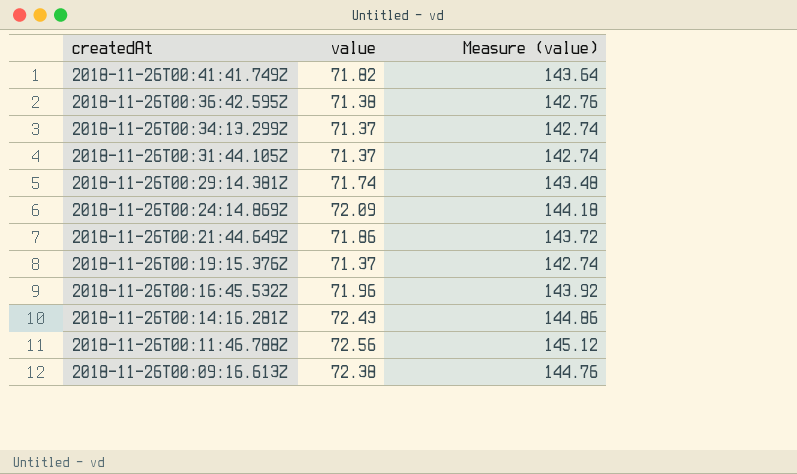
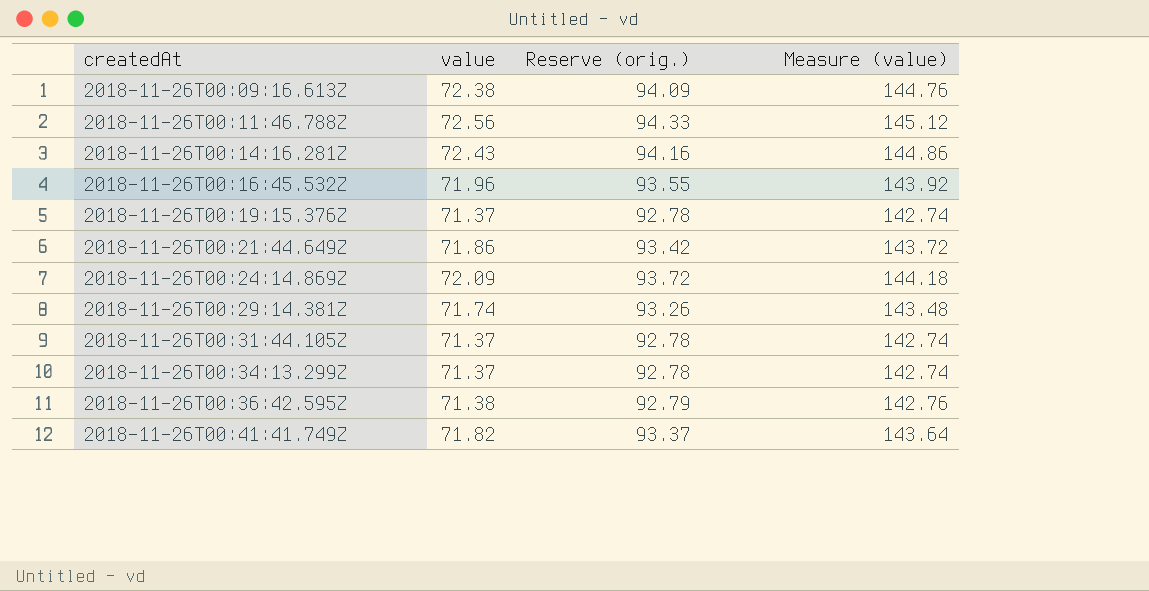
row order: createdAt descending -> createdAt ascending
column Reserve (orig.) | formula: none -> [value] * 1.3

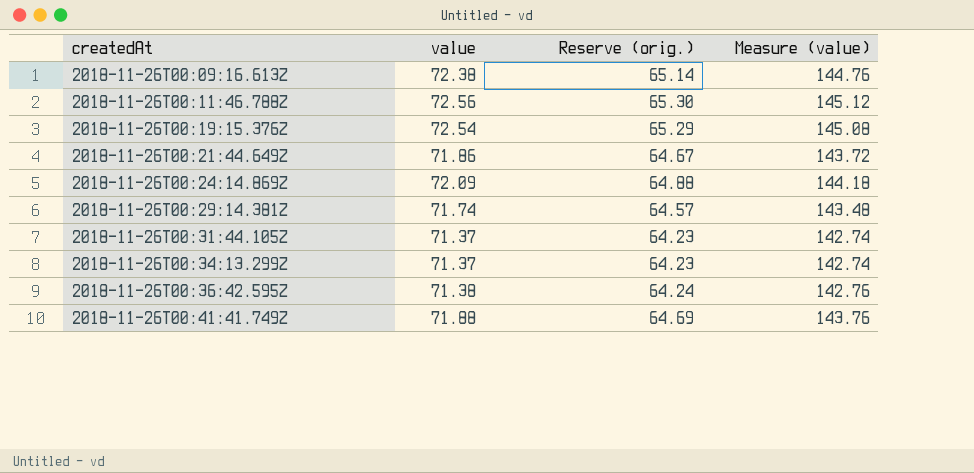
column Reserve (orig.) | formula: [value] * 1.3 -> [value] * 0.9
row 2018-11-26T00:14:16.281Z: 72.43 | 94.16 | 144.86 -> none
row 2018-11-26T00:16:45.532Z: 71.96 | 93.55 | 143.92 -> none
2018-11-26T00:19:15.376Z | value: 71.37 -> 72.54
2018-11-26T00:19:15.376Z | Measure (value): 142.74 -> 145.08
2018-11-26T00:41:41.749Z | value: 71.82 -> 71.88
2018-11-26T00:41:41.749Z | Measure (value): 143.64 -> 143.76

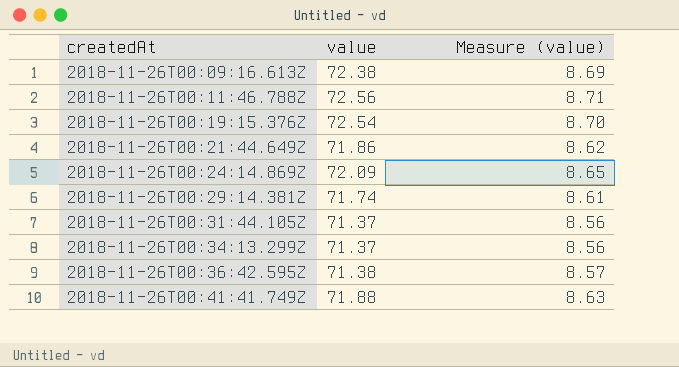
column Reserve (orig.) | formula: [value] * 0.9 -> none
column Measure (value) | formula: [value] * 2 -> [value] * 0.12

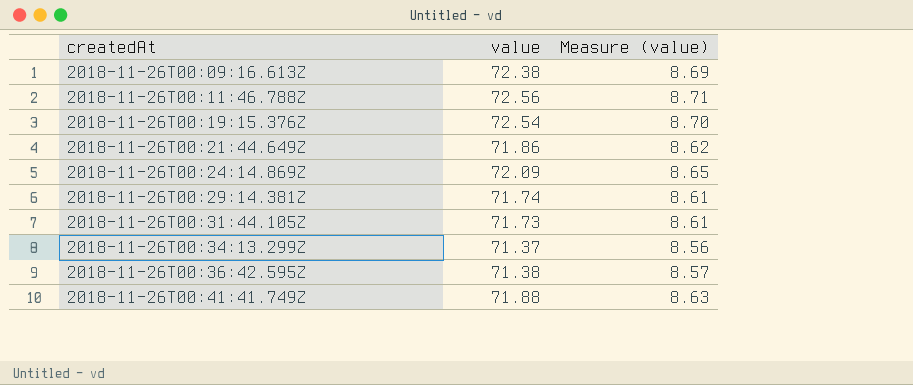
2018-11-26T00:31:44.105Z | value: 71.37 -> 71.73
2018-11-26T00:31:44.105Z | Measure (value): 8.56 -> 8.61

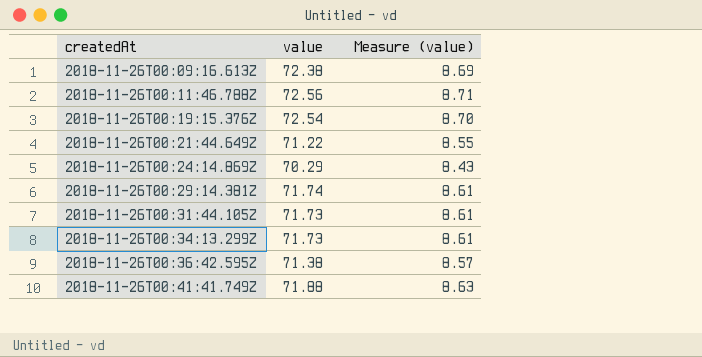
2018-11-26T00:21:44.649Z | value: 71.86 -> 71.22
2018-11-26T00:21:44.649Z | Measure (value): 8.62 -> 8.55
2018-11-26T00:24:14.869Z | value: 72.09 -> 70.29
2018-11-26T00:24:14.869Z | Measure (value): 8.65 -> 8.43
2018-11-26T00:34:13.299Z | value: 71.37 -> 71.73
2018-11-26T00:34:13.299Z | Measure (value): 8.56 -> 8.61

